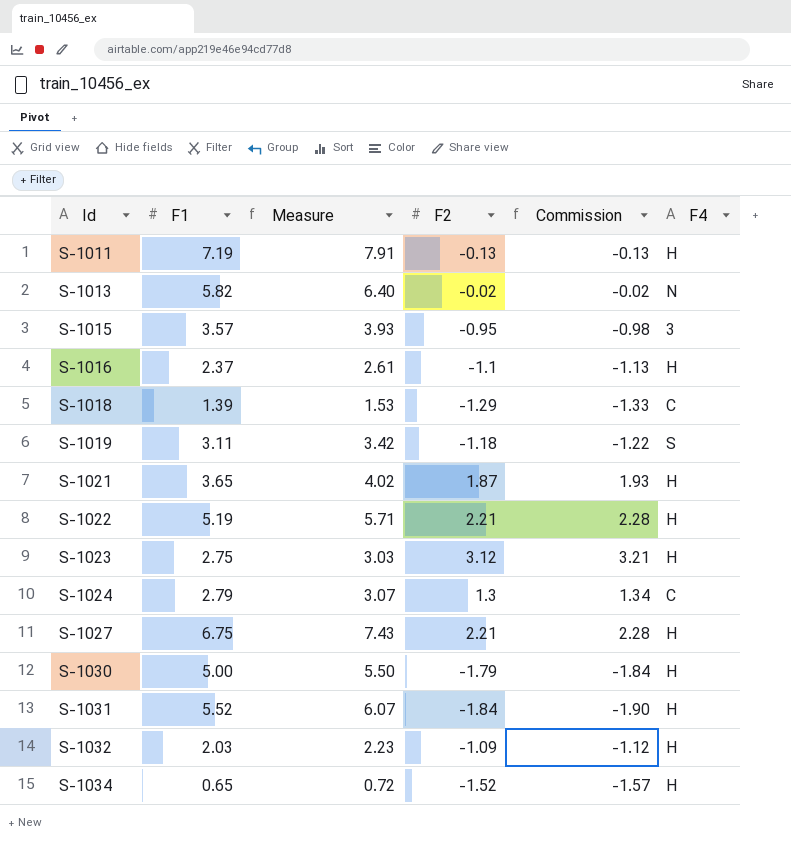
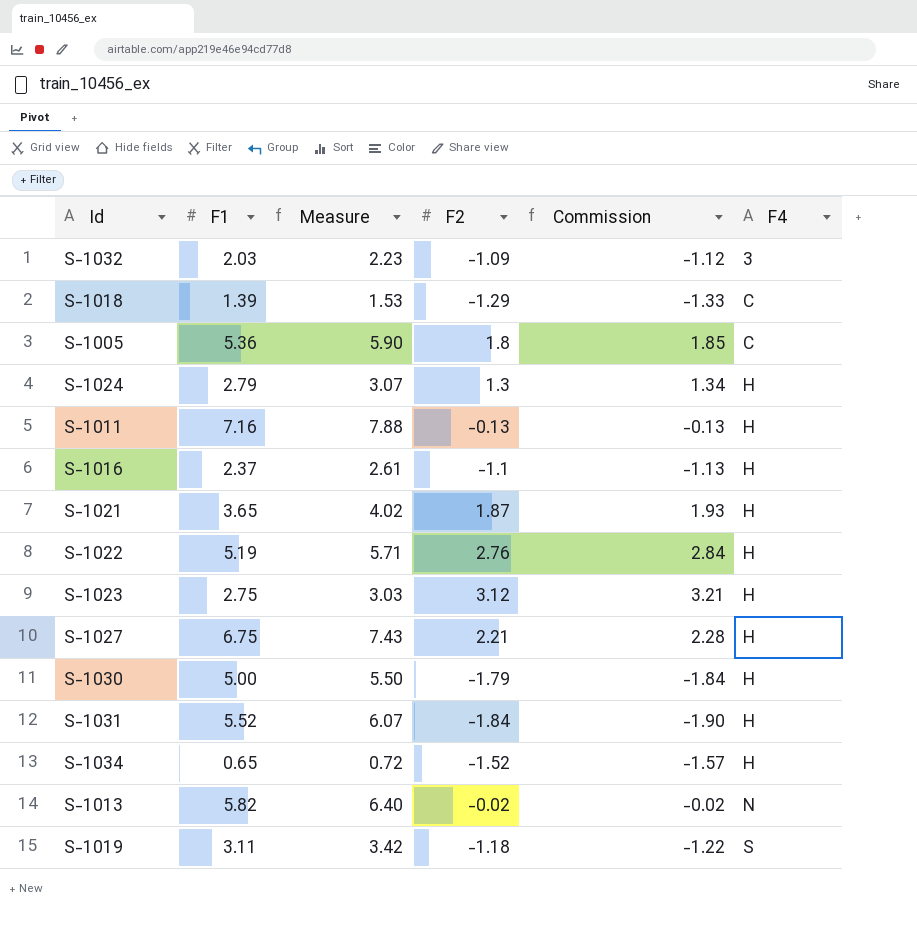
row order: Id ascending -> F4 ascending
row S-1015: 3.57 | 3.93 | -0.95 | -0.98 | 3 -> none
S-1032 | F4: H -> 3
row S-1005: none -> 5.36 | 5.90 | 1.8 | 1.85 | C
S-1024 | F4: C -> H
S-1011 | F1: 7.19 -> 7.16
S-1011 | Measure: 7.91 -> 7.88
S-1022 | F2: 2.21 -> 2.76
S-1022 | Commission: 2.28 -> 2.84

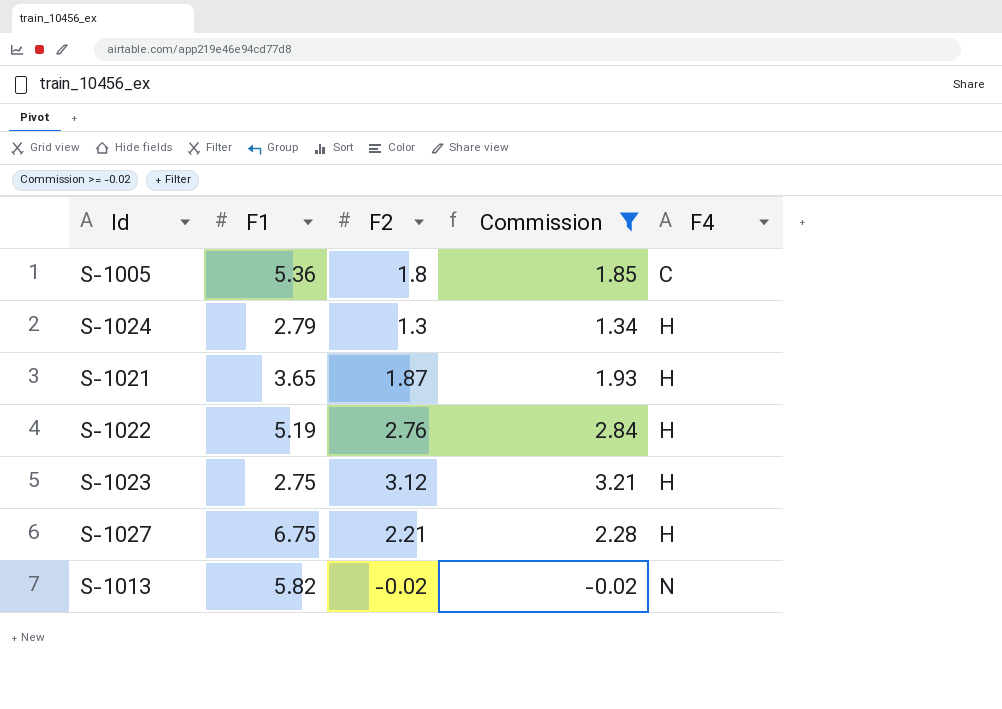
filter: none -> Commission >= -0.02
column Measure | formula: [F1] * 1.1 -> none

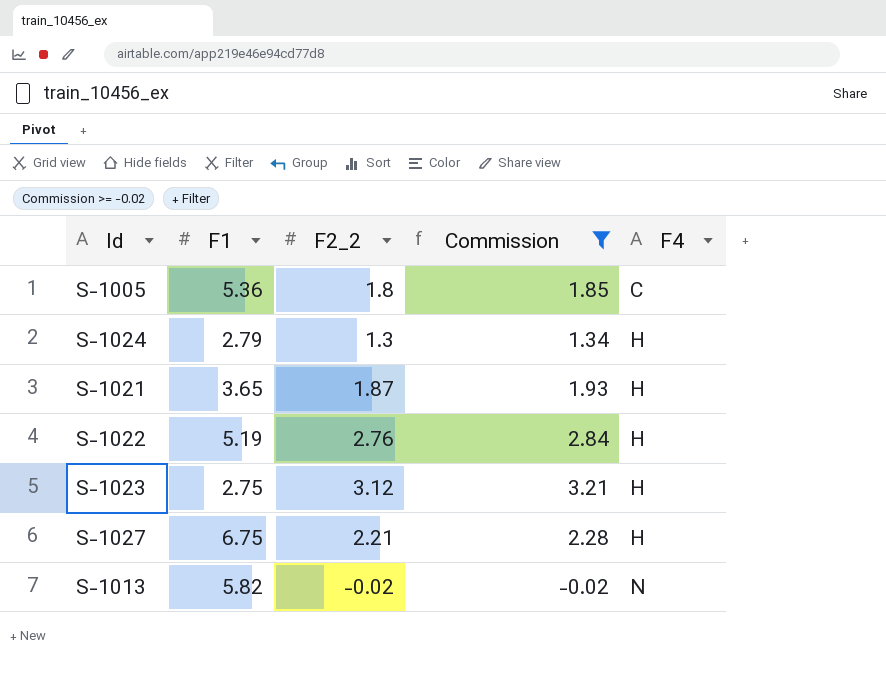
column name: F2 -> F2_2

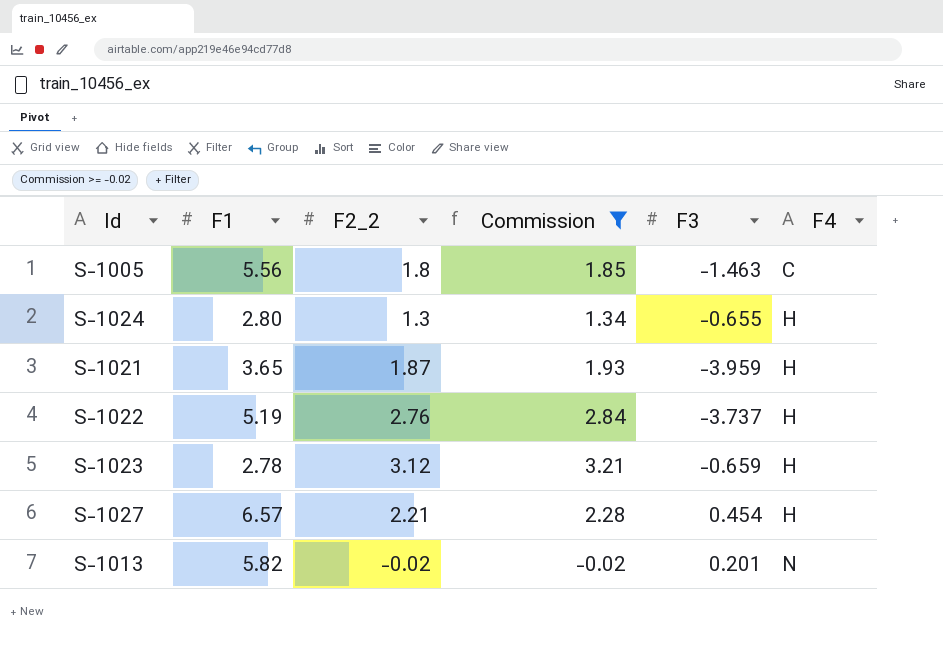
column F3 | position: none -> 5
S-1005 | F1: 5.36 -> 5.56
S-1024 | F1: 2.79 -> 2.80
S-1023 | F1: 2.75 -> 2.78
S-1027 | F1: 6.75 -> 6.57

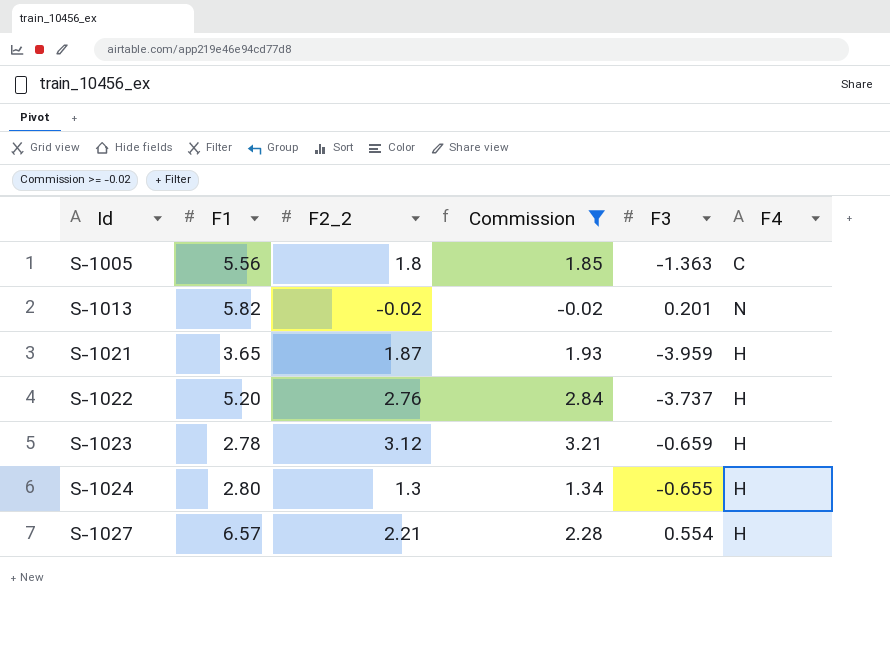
row order: F4 ascending -> Id ascending
S-1005 | F3: -1.463 -> -1.363
S-1022 | F1: 5.19 -> 5.20
S-1027 | F3: 0.454 -> 0.554

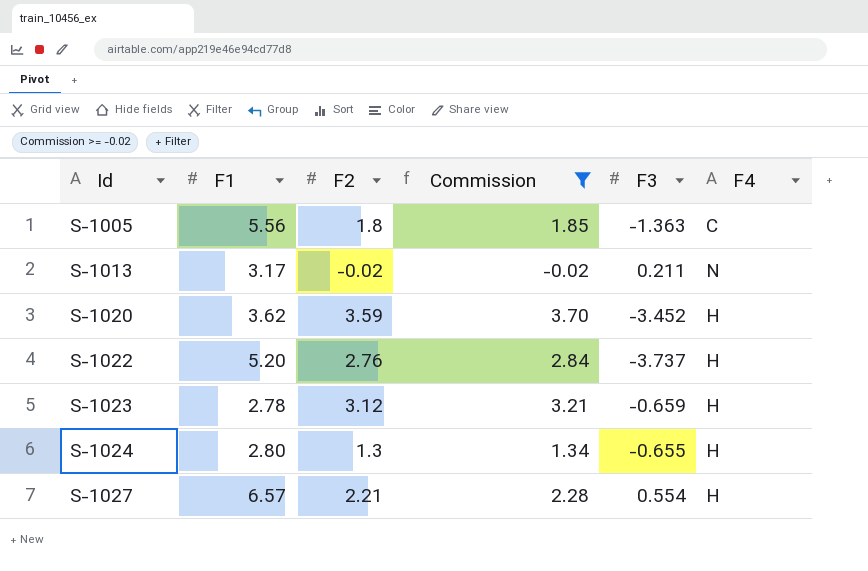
column name: F2_2 -> F2
row S-1021: 3.65 | 1.87 | 1.93 | -3.959 | H -> none
S-1013 | F1: 5.82 -> 3.17
S-1013 | F3: 0.201 -> 0.211
row S-1020: none -> 3.62 | 3.59 | 3.70 | -3.452 | H

